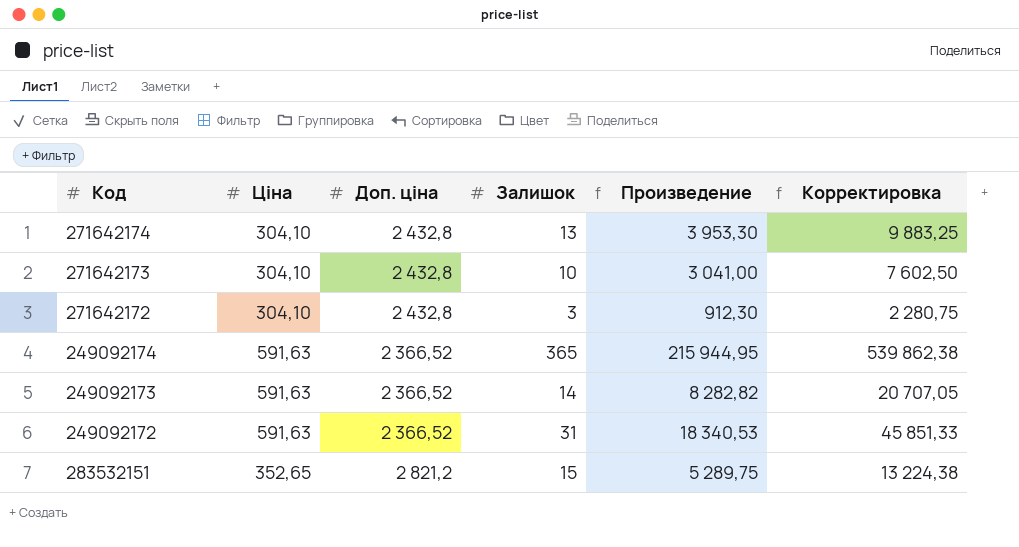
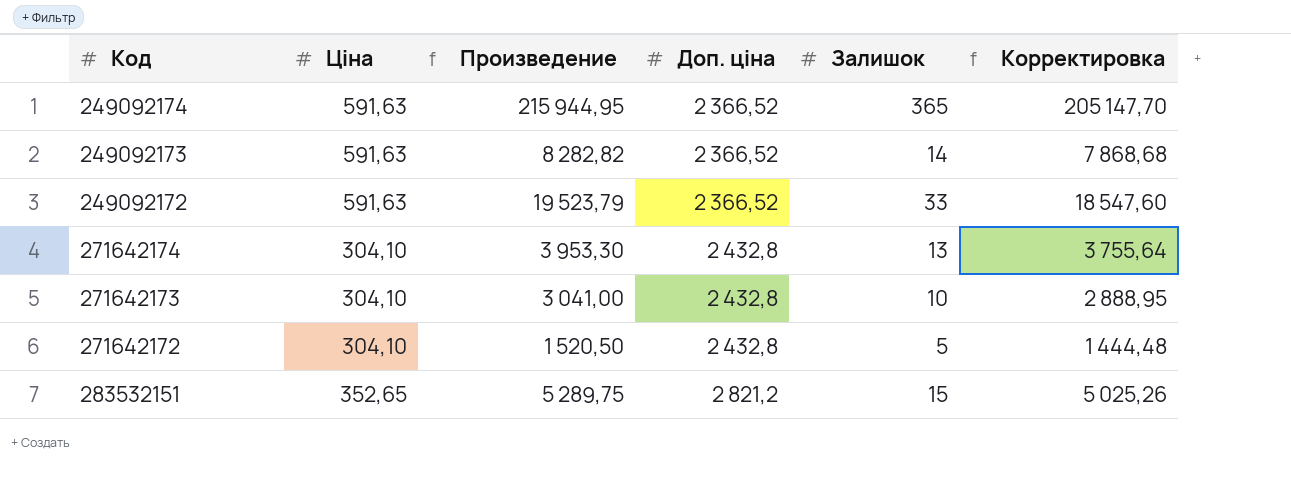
row order: none -> Доп. ціна ascending
column Произведение | position: 5 -> 3
column Корректировка | formula: [Произведение] * 2,5 -> [Произведение] * 0,95
249092172 | Произведение: 18 340,53 -> 19 523,79
249092172 | Залишок: 31 -> 33
271642172 | Произведение: 912,30 -> 1 520,50
271642172 | Залишок: 3 -> 5

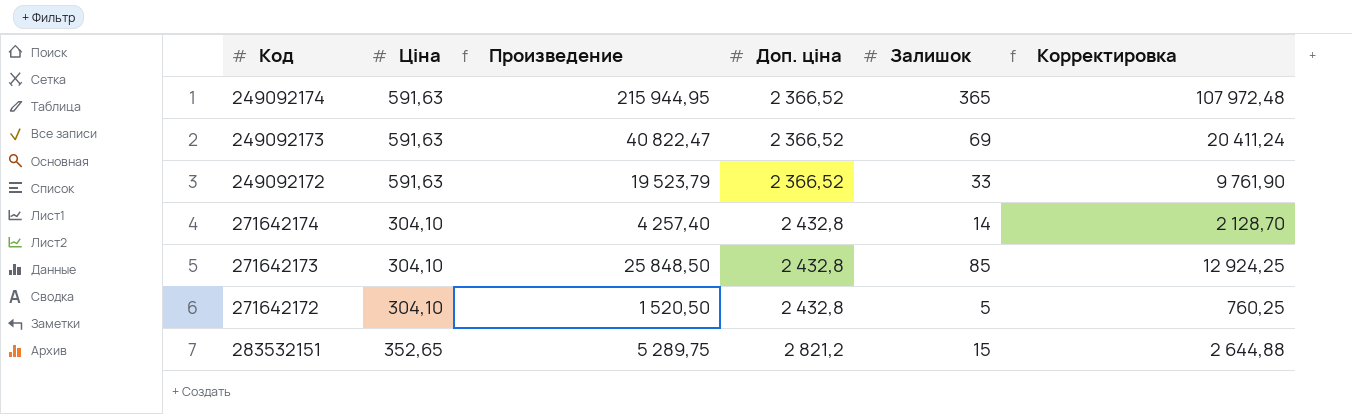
column Корректировка | formula: [Произведение] * 0,95 -> [Произведение] * 0,5
249092173 | Произведение: 8 282,82 -> 40 822,47
249092173 | Залишок: 14 -> 69
271642174 | Произведение: 3 953,30 -> 4 257,40
271642174 | Залишок: 13 -> 14
271642173 | Произведение: 3 041,00 -> 25 848,50
271642173 | Залишок: 10 -> 85

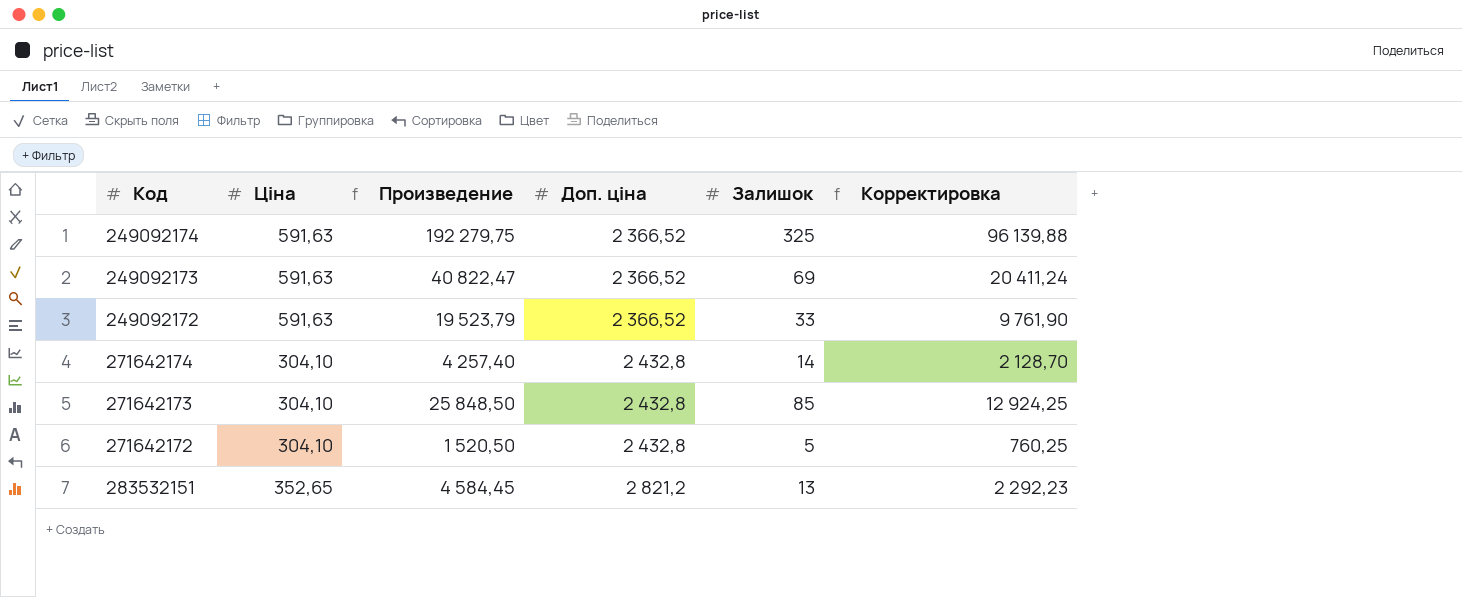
249092174 | Произведение: 215 944,95 -> 192 279,75
249092174 | Залишок: 365 -> 325
249092174 | Корректировка: 107 972,48 -> 96 139,88
283532151 | Произведение: 5 289,75 -> 4 584,45
283532151 | Залишок: 15 -> 13
283532151 | Корректировка: 2 644,88 -> 2 292,23

